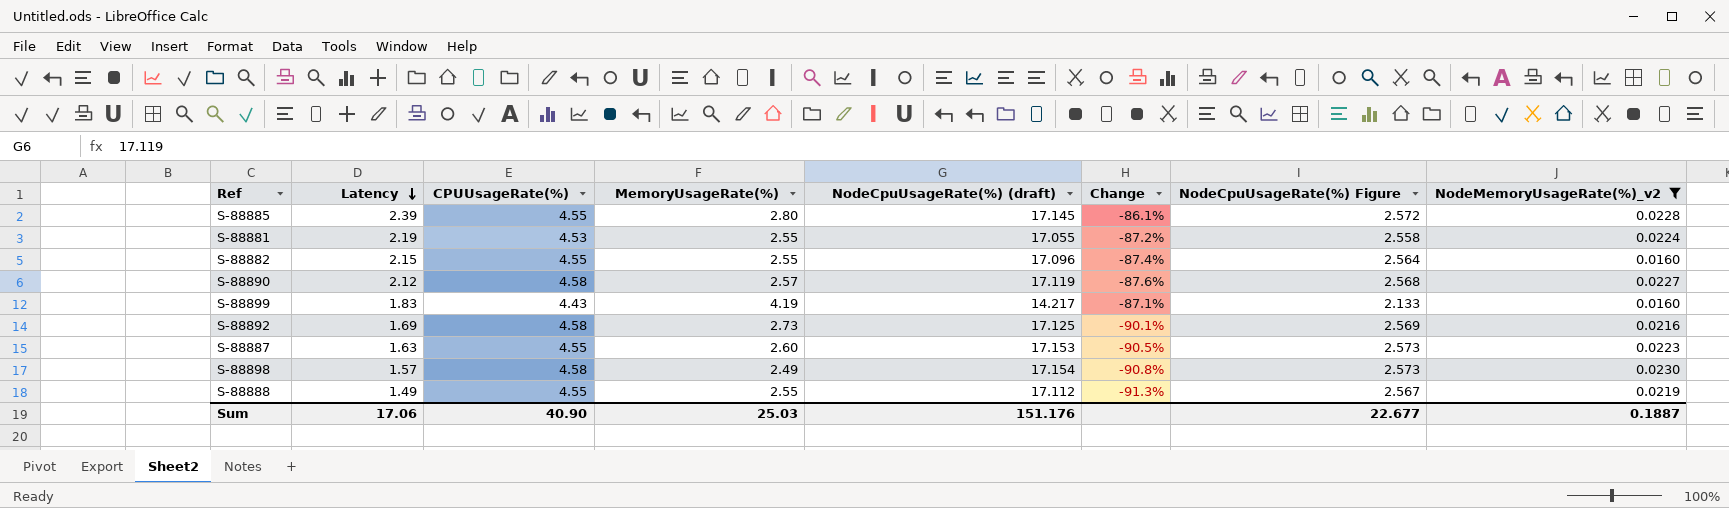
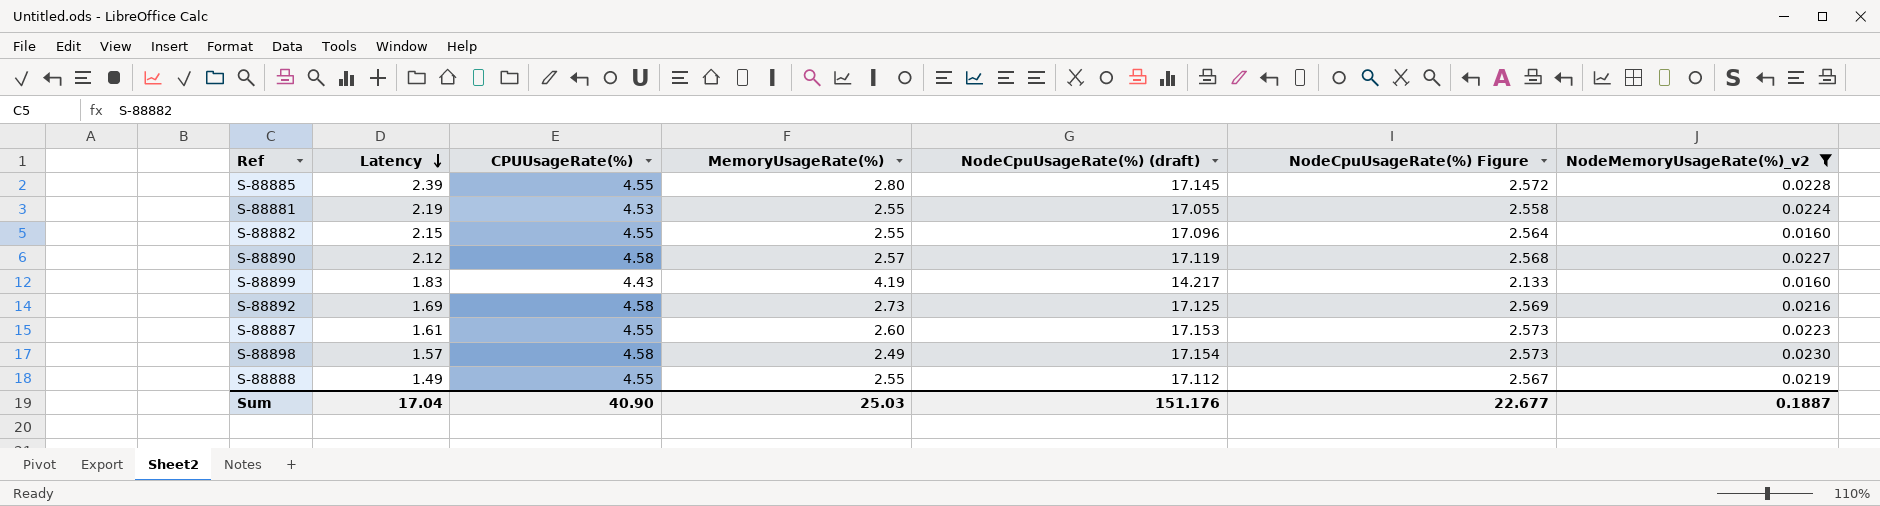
column Change | formula: ([Latency] - [NodeCpuUsageRate(%) (draft)]) / [NodeCpuUsageRate(%) (draft)] -> none
S-88887 | Latency: 1.63 -> 1.61
Sum | Latency: 17.06 -> 17.04

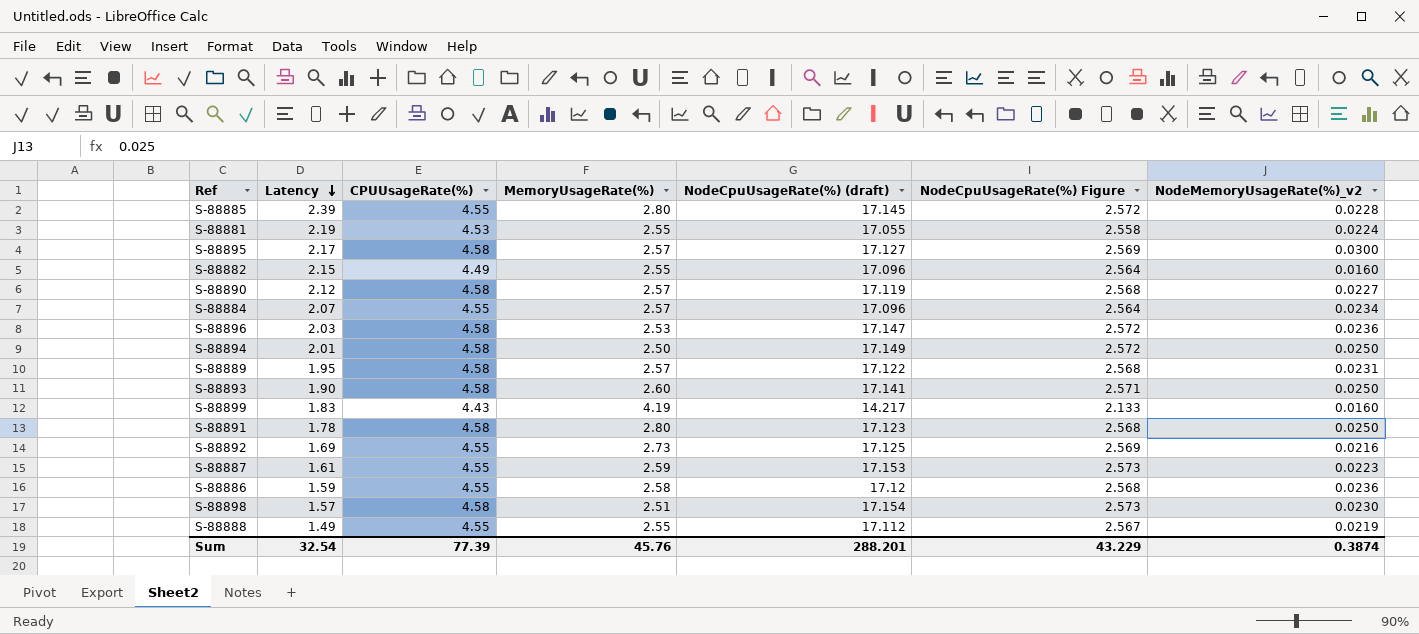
filter: NodeMemoryUsageRate(%)_v2 <= 0.0230 -> none
S-88882 | CPUUsageRate(%): 4.55 -> 4.49
S-88892 | CPUUsageRate(%): 4.58 -> 4.55
S-88887 | MemoryUsageRate(%): 2.60 -> 2.59
S-88898 | MemoryUsageRate(%): 2.49 -> 2.51
Sum | Latency: 17.04 -> 32.54
Sum | CPUUsageRate(%): 40.90 -> 77.39
Sum | MemoryUsageRate(%): 25.03 -> 45.76
Sum | NodeCpuUsageRate(%) (draft): 151.176 -> 288.201
Sum | NodeCpuUsageRate(%) Figure: 22.677 -> 43.229
Sum | NodeMemoryUsageRate(%)_v2: 0.1887 -> 0.3874

